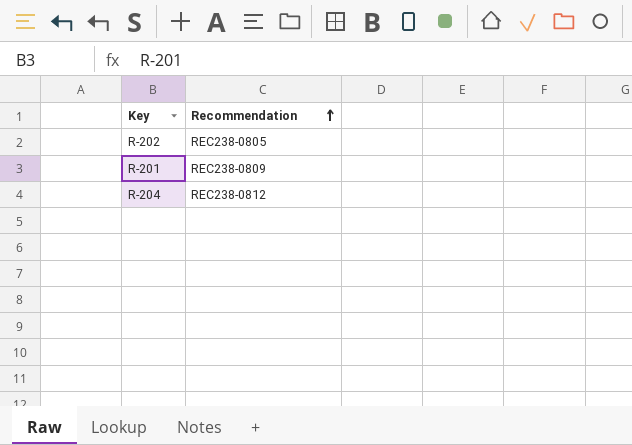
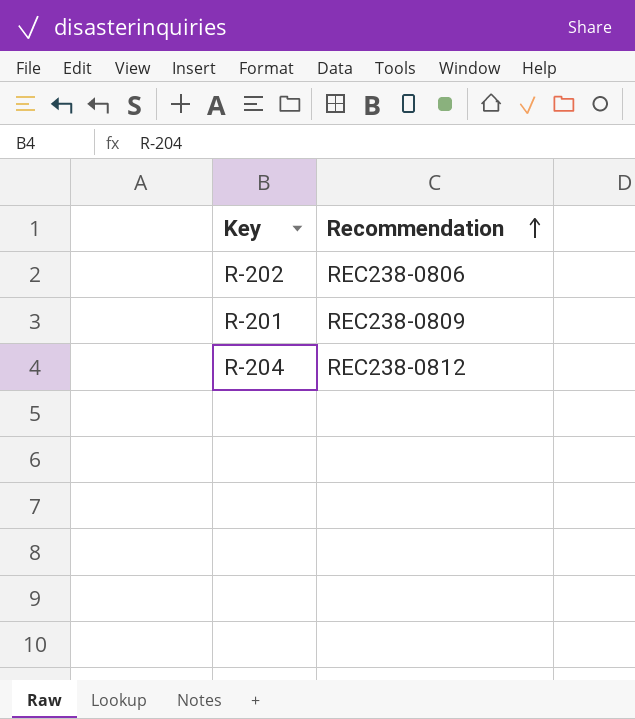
R-202 | Recommendation: REC238-0805 -> REC238-0806

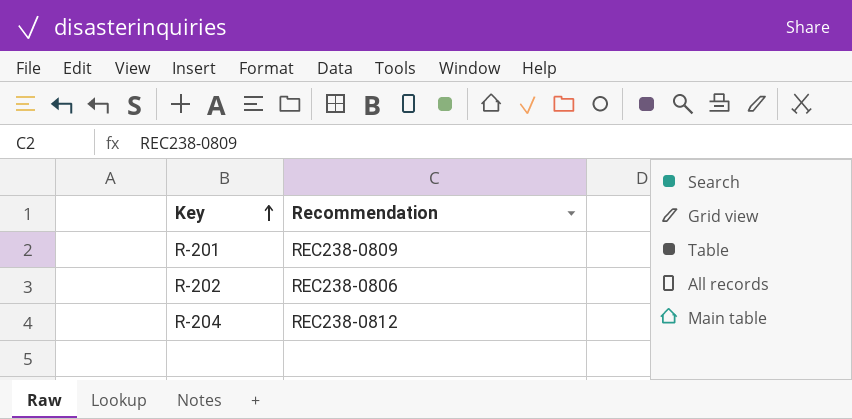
row order: Recommendation ascending -> Key ascending

